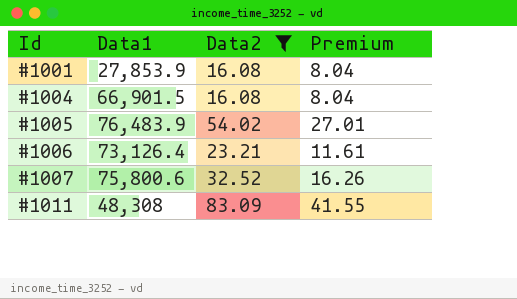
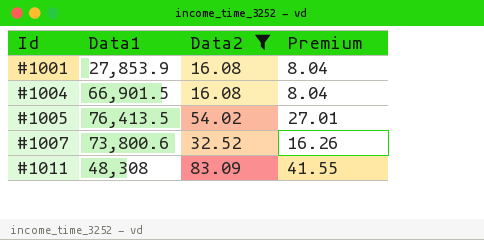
row #1006: 73,126.4 | 23.21 | 11.61 -> none
#1005 | Data1: 76,483.9 -> 76,413.5
#1007 | Data1: 75,800.6 -> 73,800.6

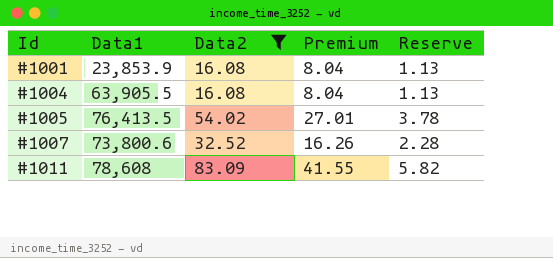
column Reserve | formula: none -> [Data2] * 0.07
#1001 | Data1: 27,853.9 -> 23,853.9
#1004 | Data1: 66,901.5 -> 63,905.5
#1011 | Data1: 48,308 -> 78,608

